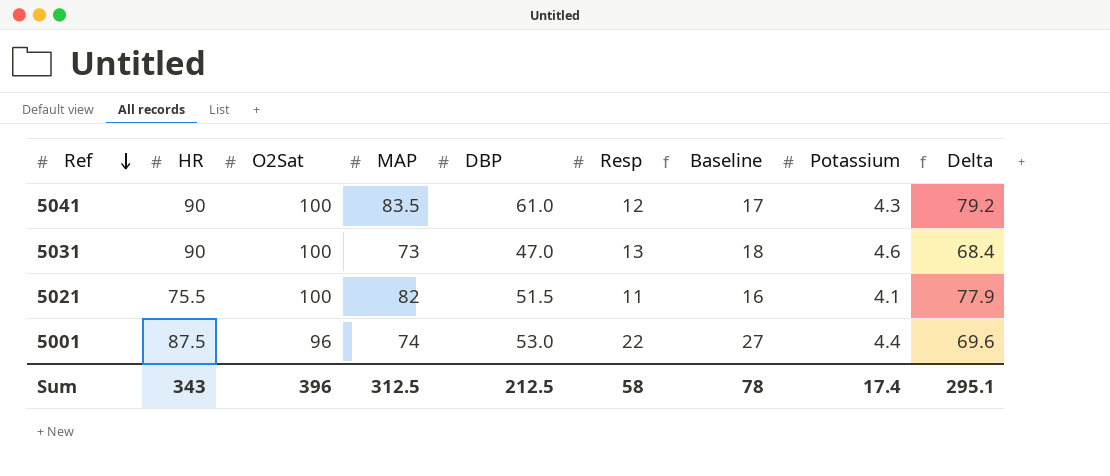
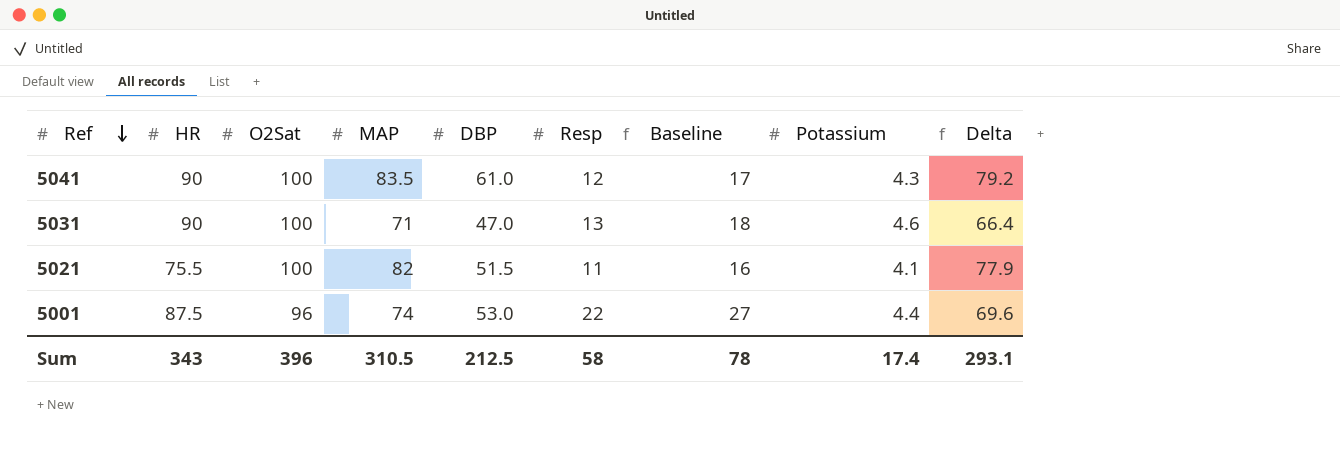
5031 | MAP: 73 -> 71
5031 | Delta: 68.4 -> 66.4
Sum | MAP: 312.5 -> 310.5
Sum | Delta: 295.1 -> 293.1

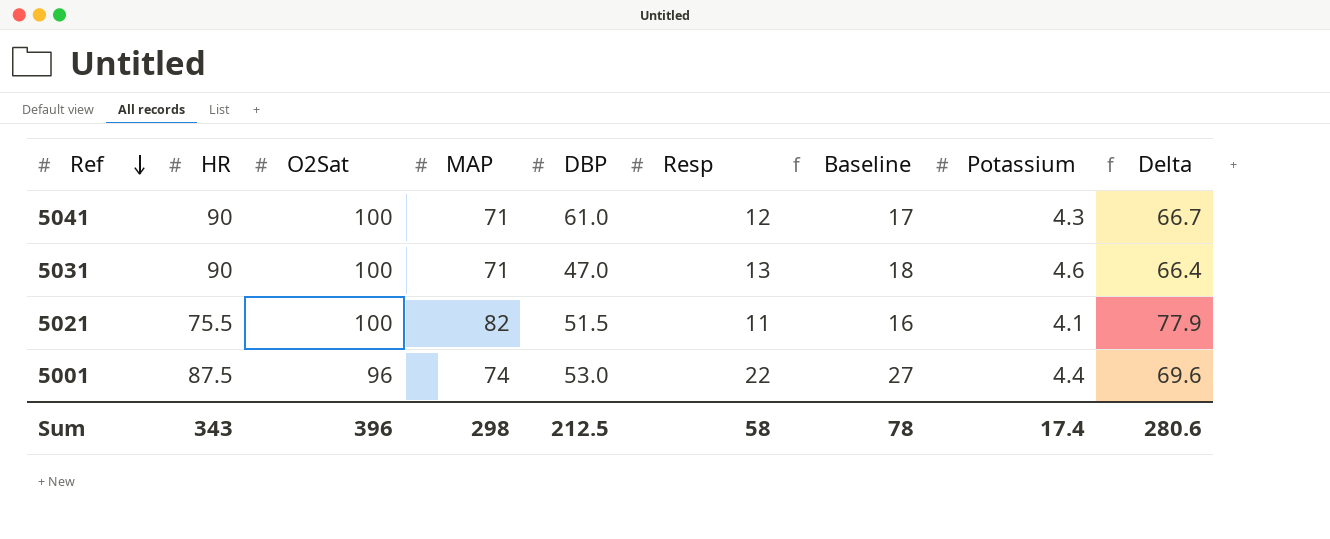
5041 | MAP: 83.5 -> 71
5041 | Delta: 79.2 -> 66.7
Sum | MAP: 310.5 -> 298
Sum | Delta: 293.1 -> 280.6

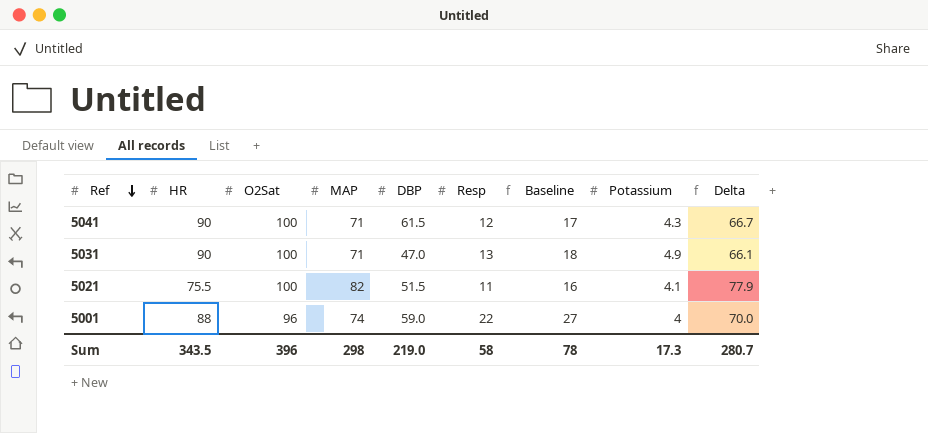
5041 | DBP: 61.0 -> 61.5
5031 | Potassium: 4.6 -> 4.9
5031 | Delta: 66.4 -> 66.1
5001 | HR: 87.5 -> 88
5001 | DBP: 53.0 -> 59.0
5001 | Potassium: 4.4 -> 4
5001 | Delta: 69.6 -> 70.0
Sum | HR: 343 -> 343.5
Sum | DBP: 212.5 -> 219.0
Sum | Potassium: 17.4 -> 17.3
Sum | Delta: 280.6 -> 280.7

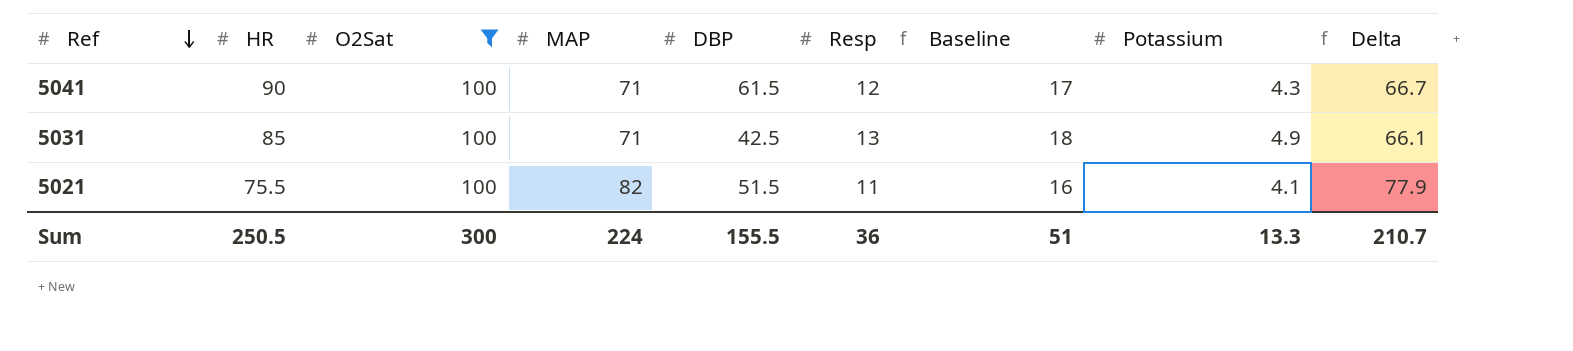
filter: none -> O2Sat = 100
5031 | HR: 90 -> 85
5031 | DBP: 47.0 -> 42.5
Sum | HR: 343.5 -> 250.5
Sum | O2Sat: 396 -> 300
Sum | MAP: 298 -> 224
Sum | DBP: 219.0 -> 155.5
Sum | Resp: 58 -> 36
Sum | Baseline: 78 -> 51
Sum | Potassium: 17.3 -> 13.3
Sum | Delta: 280.7 -> 210.7

